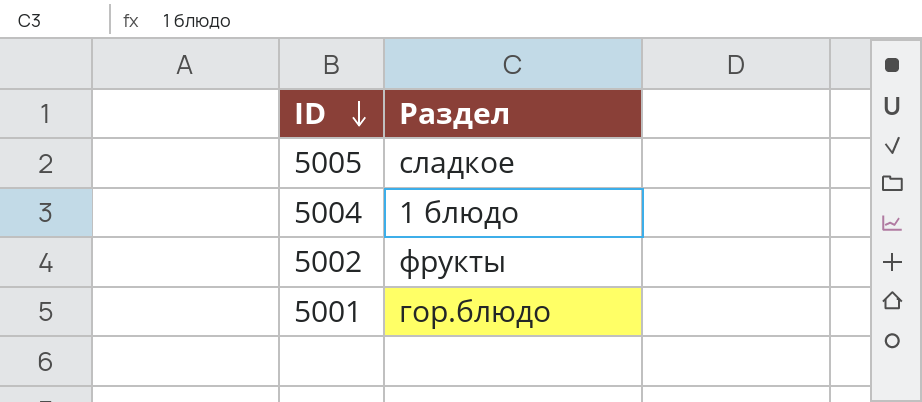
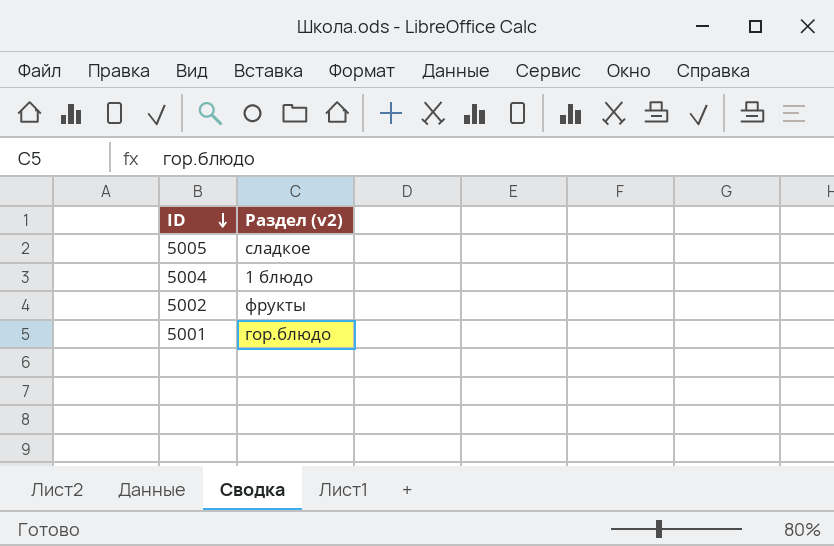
column name: Раздел -> Раздел (v2)

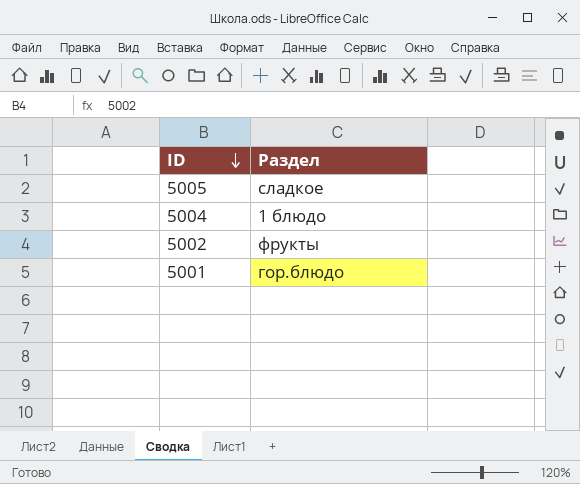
column name: Раздел (v2) -> Раздел

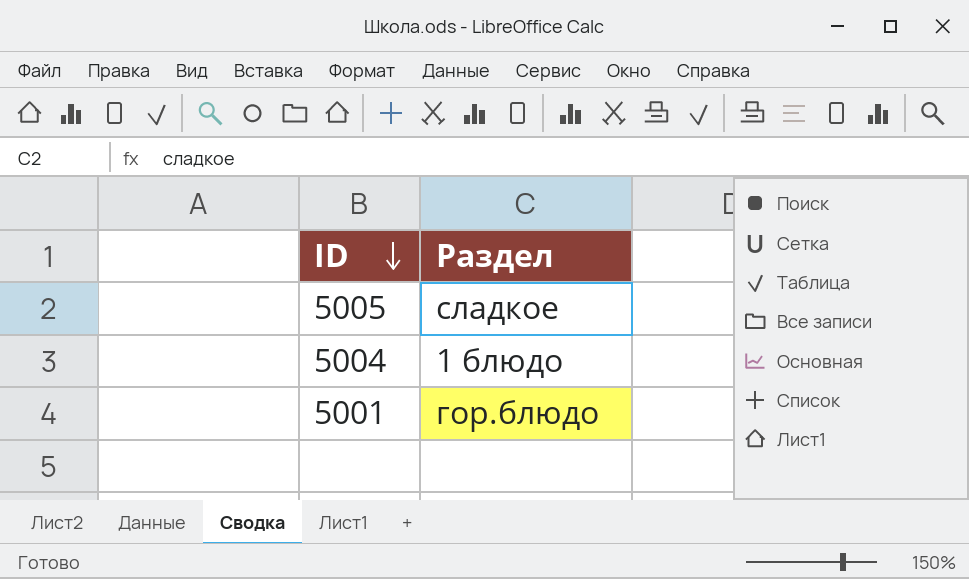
row 5002: фрукты -> none

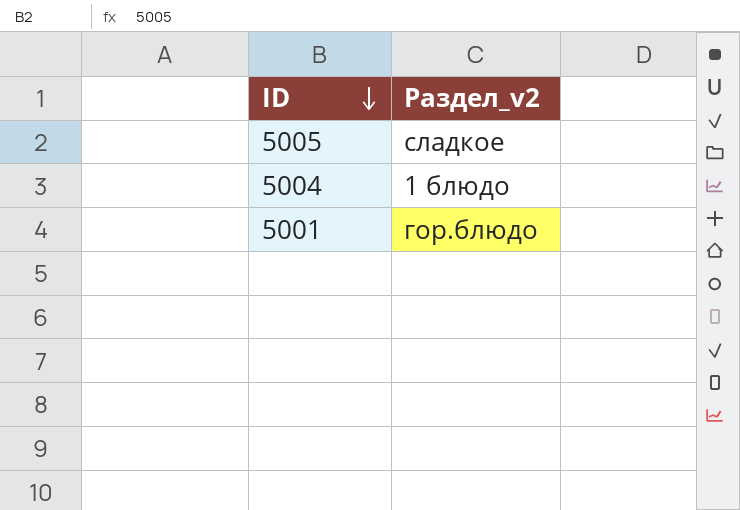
column name: Раздел -> Раздел_v2

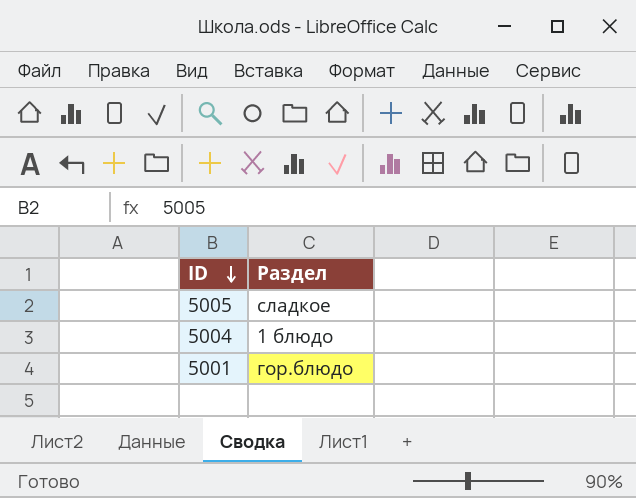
column name: Раздел_v2 -> Раздел

